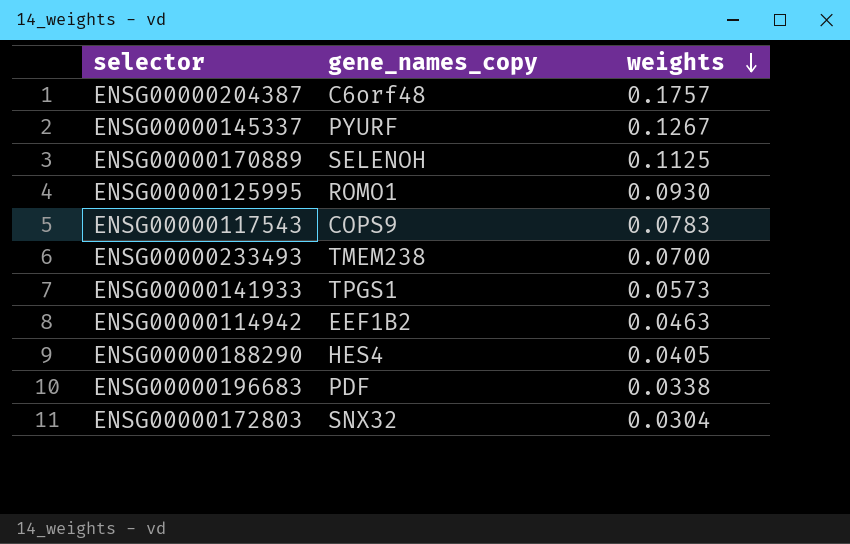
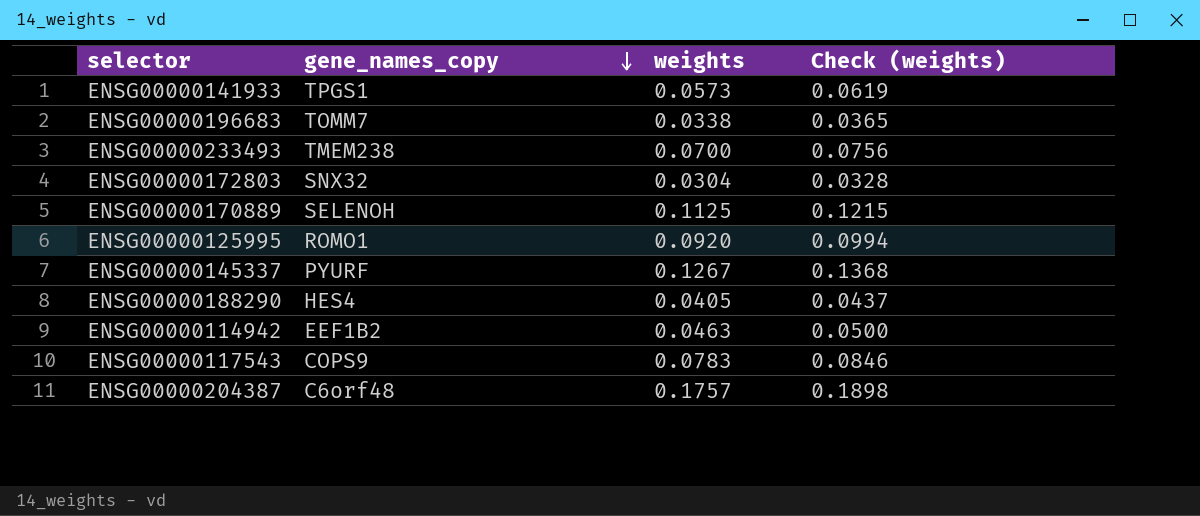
row order: weights descending -> gene_names_copy descending
column Check (weights) | formula: none -> [weights] * 1.08
ENSG00000196683 | gene_names_copy: PDF -> TOMM7
ENSG00000125995 | weights: 0.0930 -> 0.0920

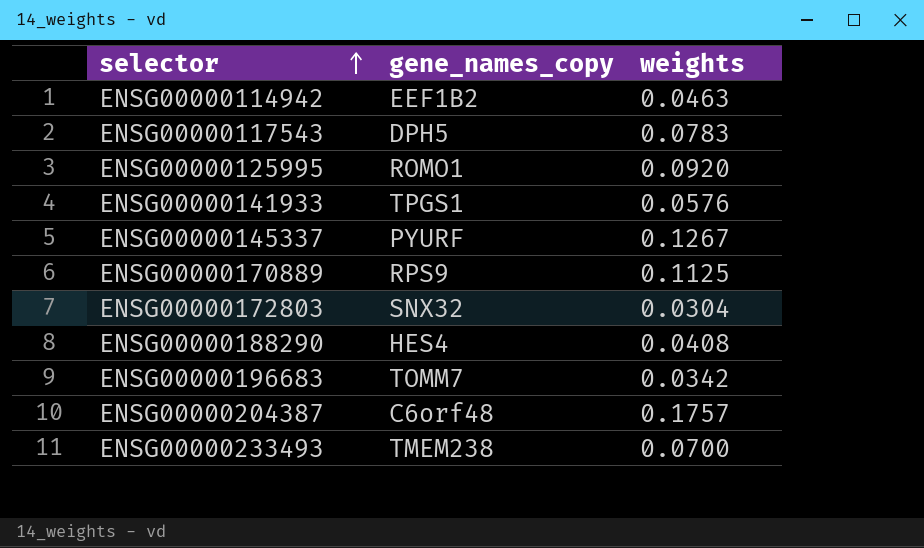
row order: gene_names_copy descending -> selector ascending
column Check (weights) | formula: [weights] * 1.08 -> none
ENSG00000117543 | gene_names_copy: COPS9 -> DPH5
ENSG00000141933 | weights: 0.0573 -> 0.0576
ENSG00000170889 | gene_names_copy: SELENOH -> RPS9
ENSG00000188290 | weights: 0.0405 -> 0.0408
ENSG00000196683 | weights: 0.0338 -> 0.0342

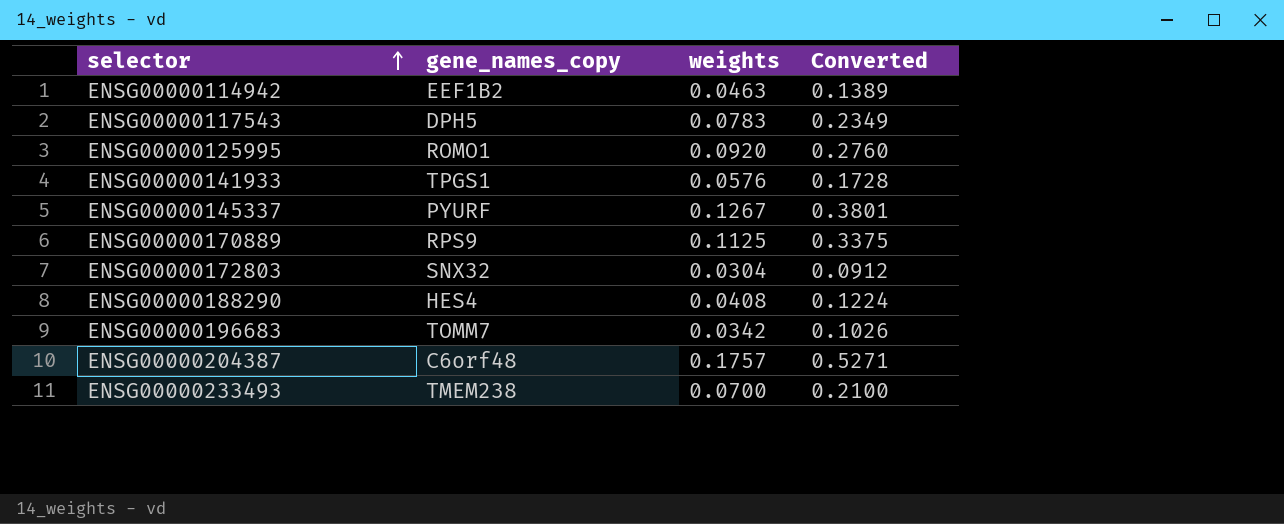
column Converted | formula: none -> [weights] * 3

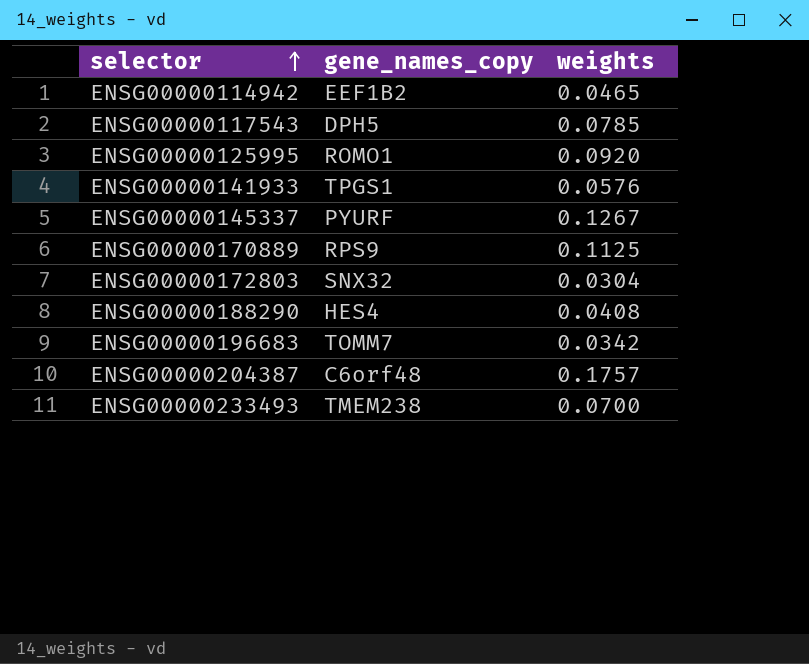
column Converted | formula: [weights] * 3 -> none
ENSG00000114942 | weights: 0.0463 -> 0.0465
ENSG00000117543 | weights: 0.0783 -> 0.0785

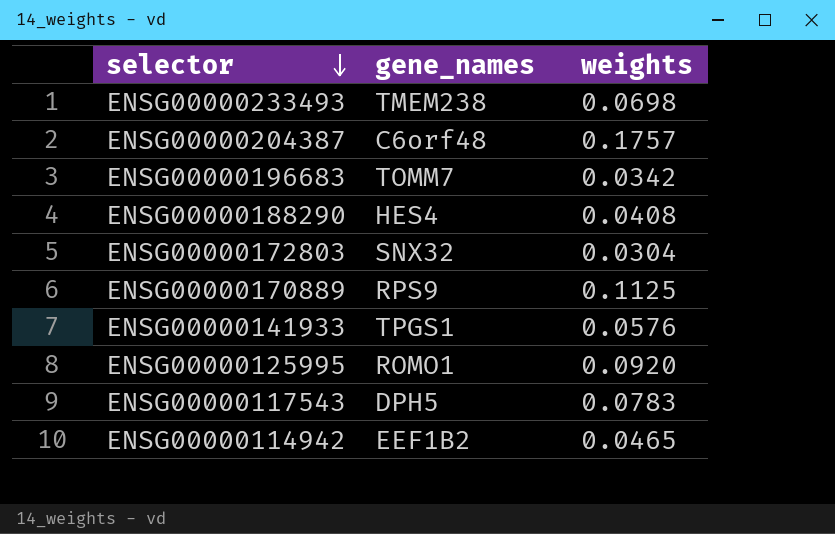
row order: selector ascending -> selector descending
column name: gene_names_copy -> gene_names
row ENSG00000145337: PYURF | 0.1267 -> none
ENSG00000233493 | weights: 0.0700 -> 0.0698
ENSG00000117543 | weights: 0.0785 -> 0.0783

